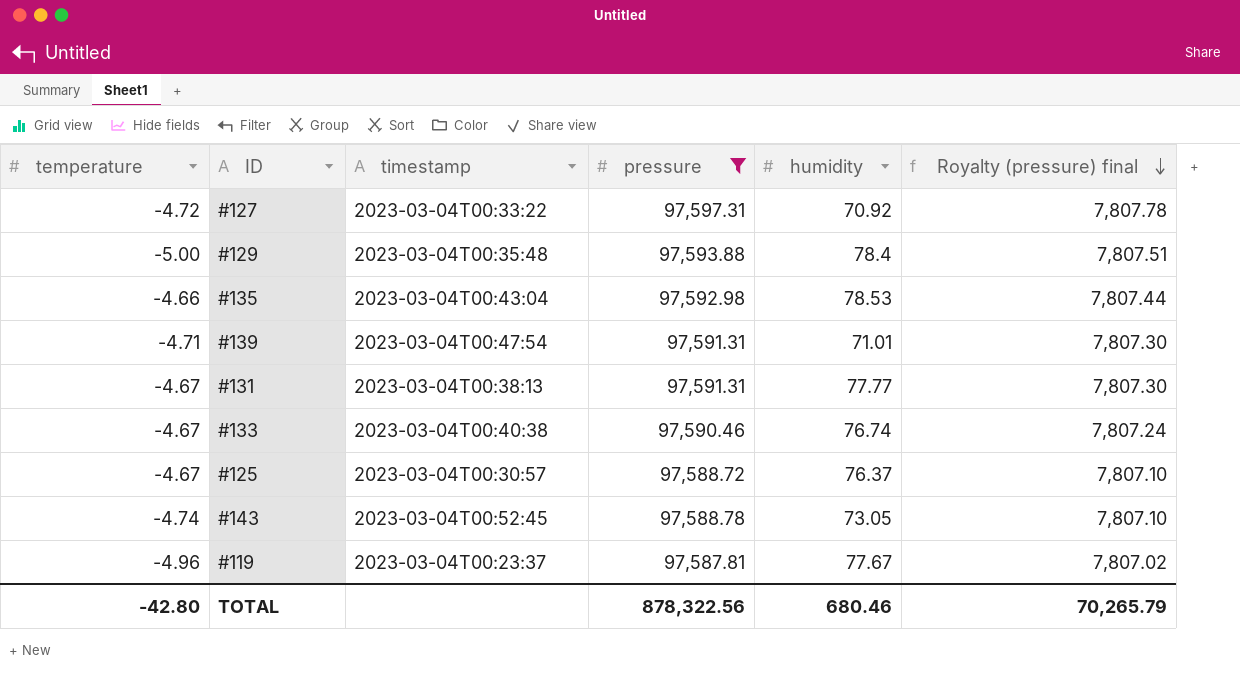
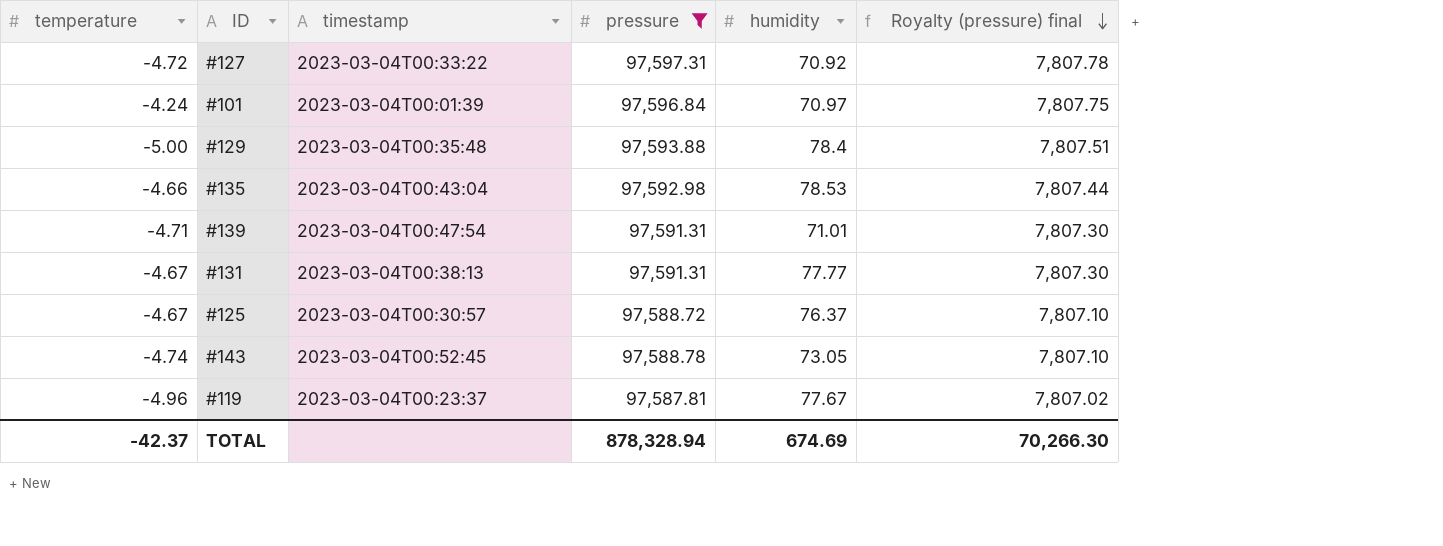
row #133: -4.67 | 2023-03-04T00:40:38 | 97,590.46 | 76.74 | 7,807.24 -> none
row #101: none -> -4.24 | 2023-03-04T00:01:39 | 97,596.84 | 70.97 | 7,807.75
TOTAL | temperature: -42.80 -> -42.37
TOTAL | pressure: 878,322.56 -> 878,328.94
TOTAL | humidity: 680.46 -> 674.69
TOTAL | Royalty (pressure) final: 70,265.79 -> 70,266.30

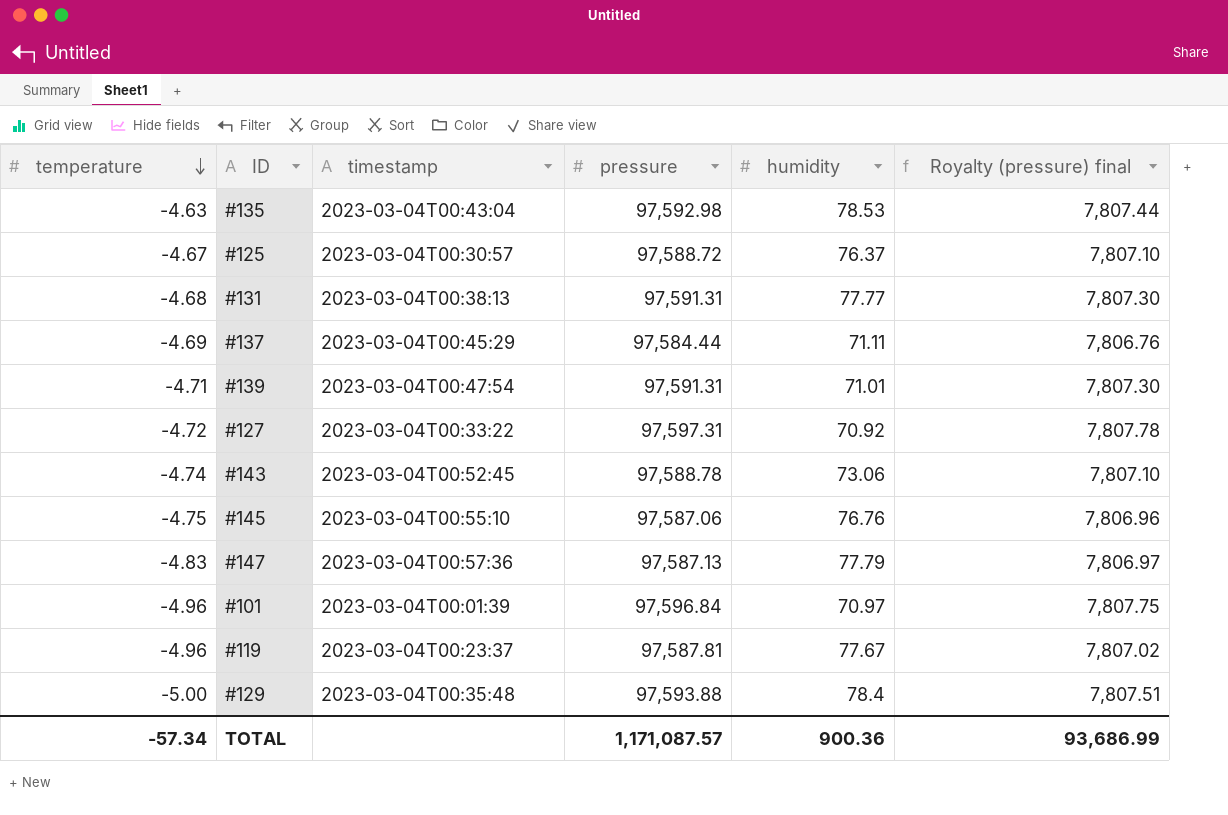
filter: pressure >= 97,587.81 -> none
row order: Royalty (pressure) final descending -> temperature descending
#135 | temperature: -4.66 -> -4.63
#131 | temperature: -4.67 -> -4.68
#143 | humidity: 73.05 -> 73.06
#101 | temperature: -4.24 -> -4.96
TOTAL | temperature: -42.37 -> -57.34
TOTAL | pressure: 878,328.94 -> 1,171,087.57
TOTAL | humidity: 674.69 -> 900.36
TOTAL | Royalty (pressure) final: 70,266.30 -> 93,686.99

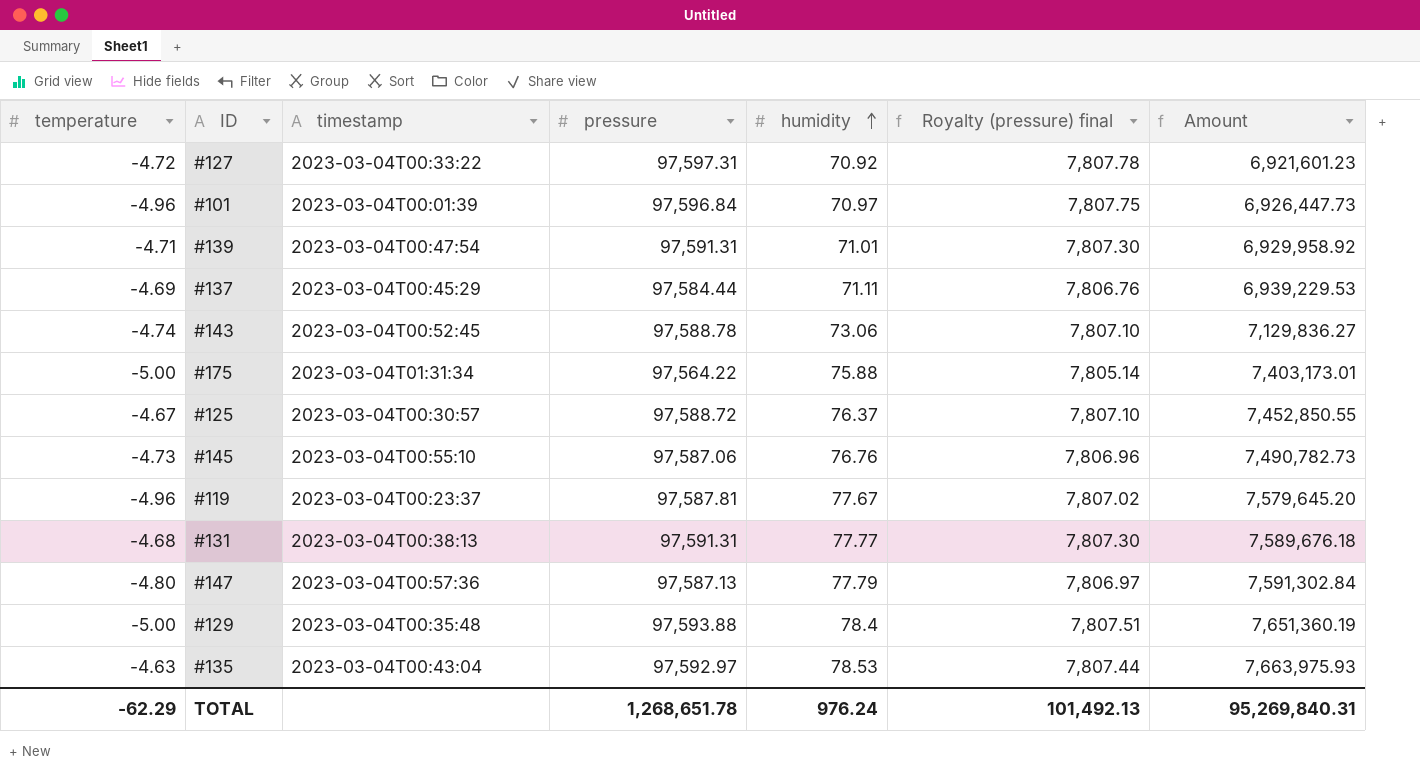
row order: temperature descending -> humidity ascending
column Amount | formula: none -> [pressure] * [humidity]
row #175: none -> -5.00 | 2023-03-04T01:31:34 | 97,564.22 | 75.88 | 7,805.14 | 7,403,173.01
#145 | temperature: -4.75 -> -4.73
#147 | temperature: -4.83 -> -4.80
#135 | pressure: 97,592.98 -> 97,592.97
TOTAL | temperature: -57.34 -> -62.29
TOTAL | pressure: 1,171,087.57 -> 1,268,651.78
TOTAL | humidity: 900.36 -> 976.24
TOTAL | Royalty (pressure) final: 93,686.99 -> 101,492.13

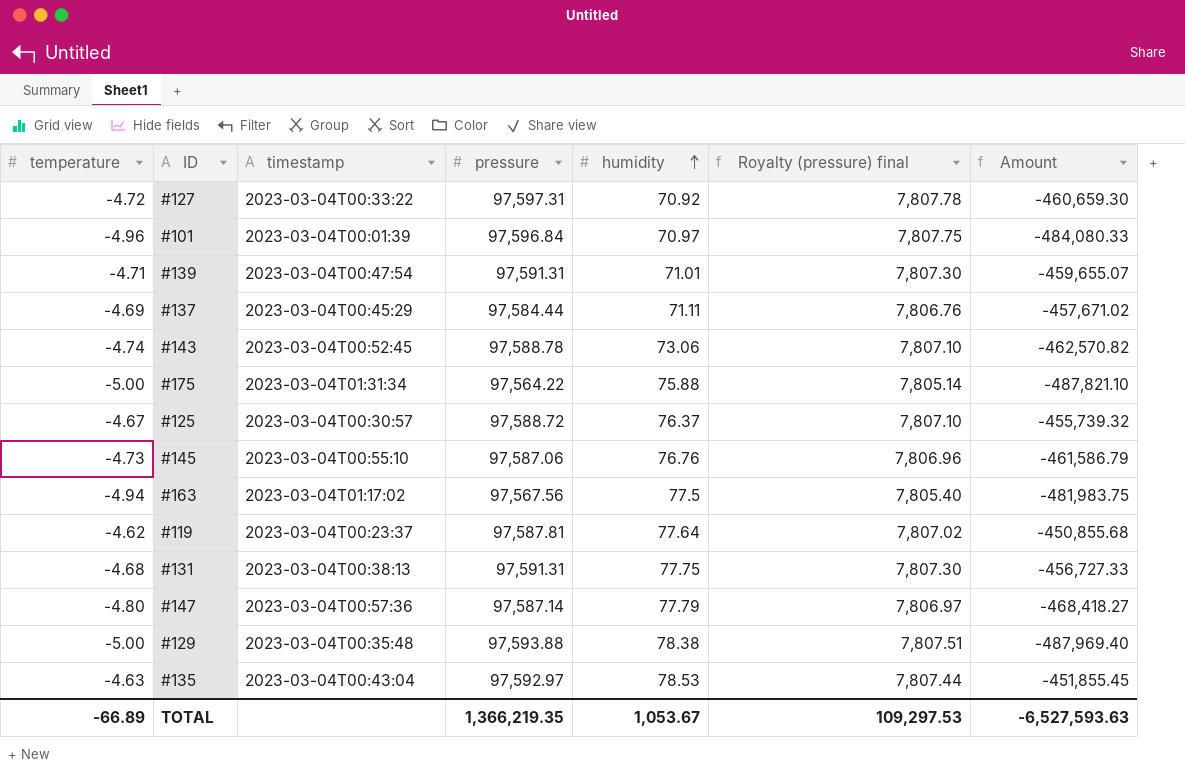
column Amount | formula: [pressure] * [humidity] -> [temperature] * [pressure]
row #163: none -> -4.94 | 2023-03-04T01:17:02 | 97,567.56 | 77.5 | 7,805.40 | -481,983.75
#119 | temperature: -4.96 -> -4.62
#119 | humidity: 77.67 -> 77.64
#131 | humidity: 77.77 -> 77.75
#147 | pressure: 97,587.13 -> 97,587.14
#129 | humidity: 78.4 -> 78.38
TOTAL | temperature: -62.29 -> -66.89
TOTAL | pressure: 1,268,651.78 -> 1,366,219.35
TOTAL | humidity: 976.24 -> 1,053.67
TOTAL | Royalty (pressure) final: 101,492.13 -> 109,297.53
TOTAL | Amount: 95,269,840.31 -> -6,527,593.63

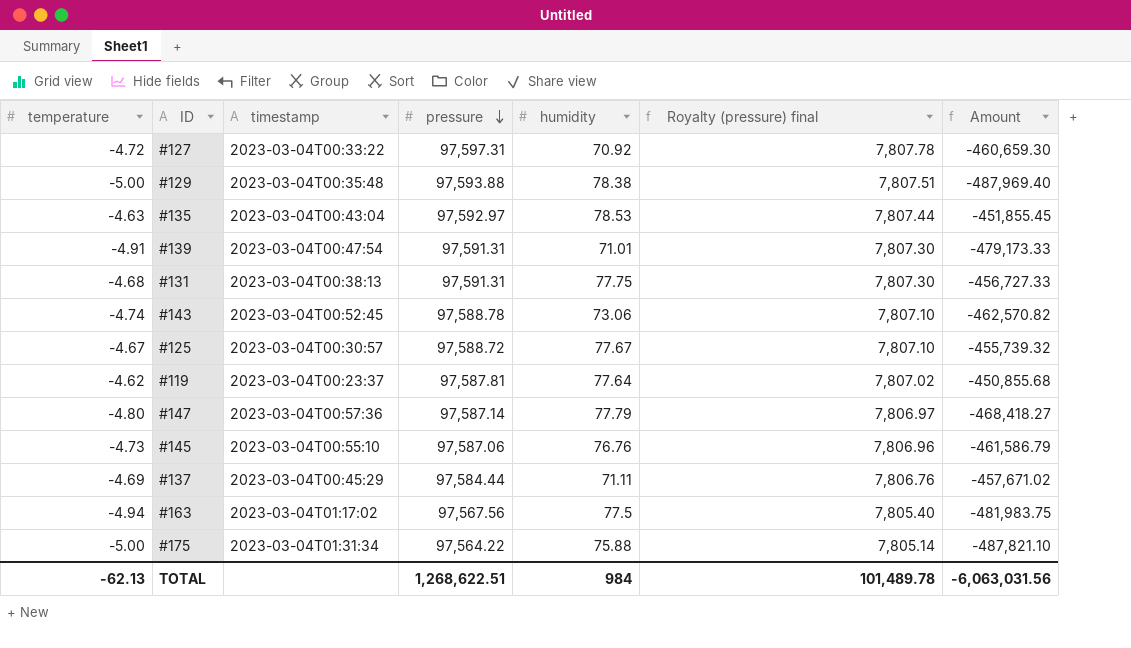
row order: humidity ascending -> pressure descending
row #101: -4.96 | 2023-03-04T00:01:39 | 97,596.84 | 70.97 | 7,807.75 | -484,080.33 -> none
#139 | temperature: -4.71 -> -4.91
#139 | Amount: -459,655.07 -> -479,173.33
#125 | humidity: 76.37 -> 77.67
TOTAL | temperature: -66.89 -> -62.13
TOTAL | pressure: 1,366,219.35 -> 1,268,622.51
TOTAL | humidity: 1,053.67 -> 984
TOTAL | Royalty (pressure) final: 109,297.53 -> 101,489.78
TOTAL | Amount: -6,527,593.63 -> -6,063,031.56

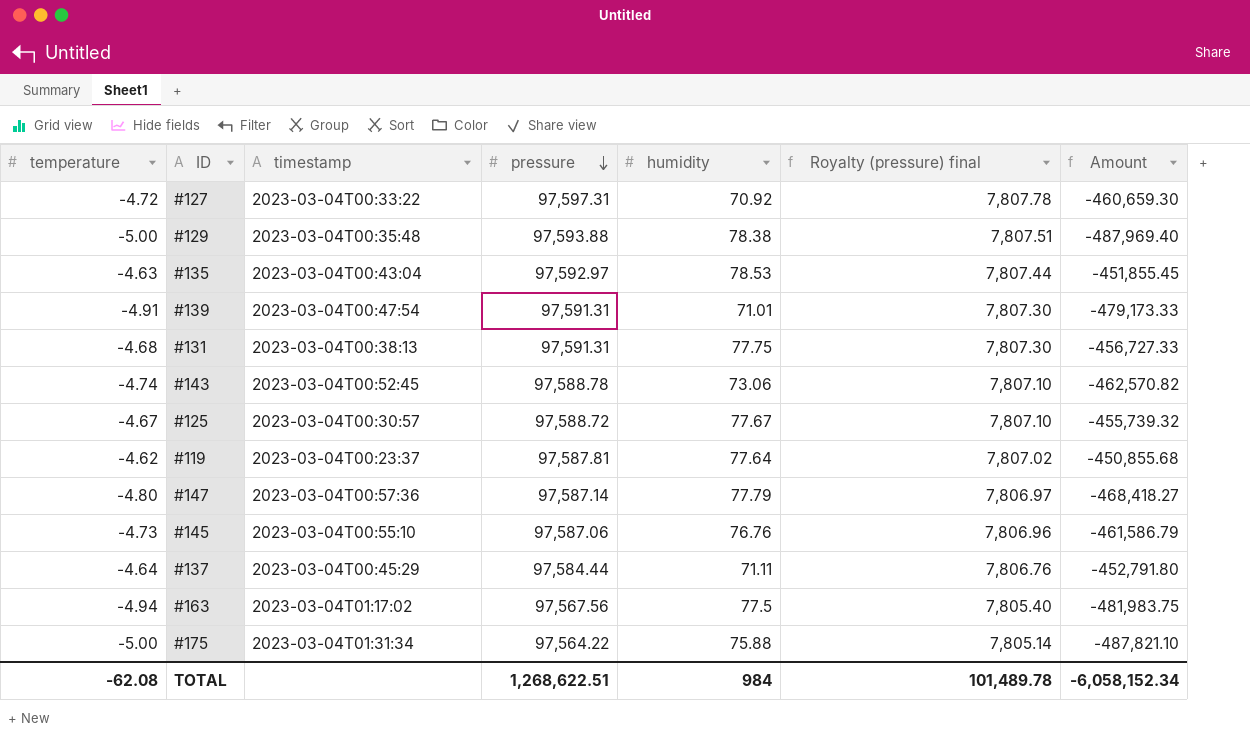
#137 | temperature: -4.69 -> -4.64
#137 | Amount: -457,671.02 -> -452,791.80
TOTAL | temperature: -62.13 -> -62.08
TOTAL | Amount: -6,063,031.56 -> -6,058,152.34

